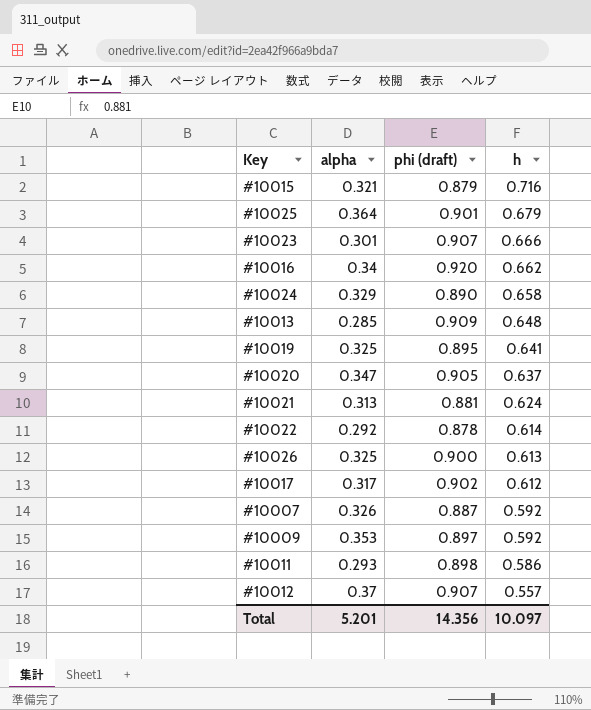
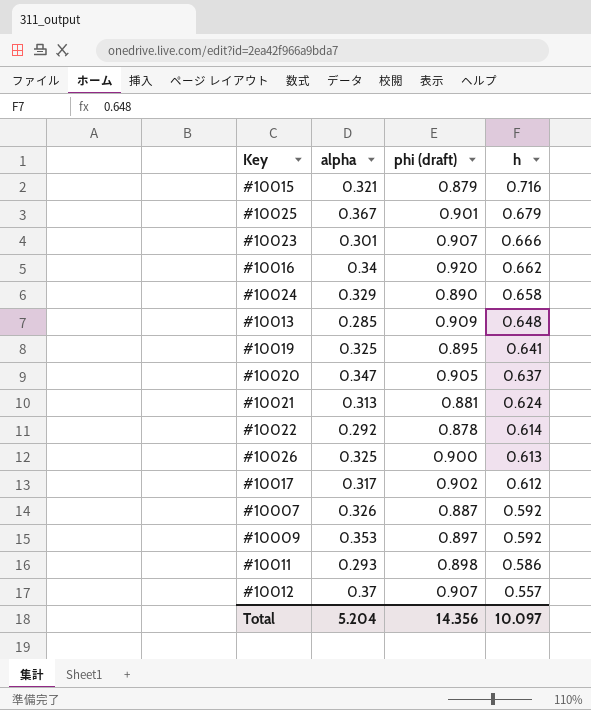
#10025 | alpha: 0.364 -> 0.367
Total | alpha: 5.201 -> 5.204

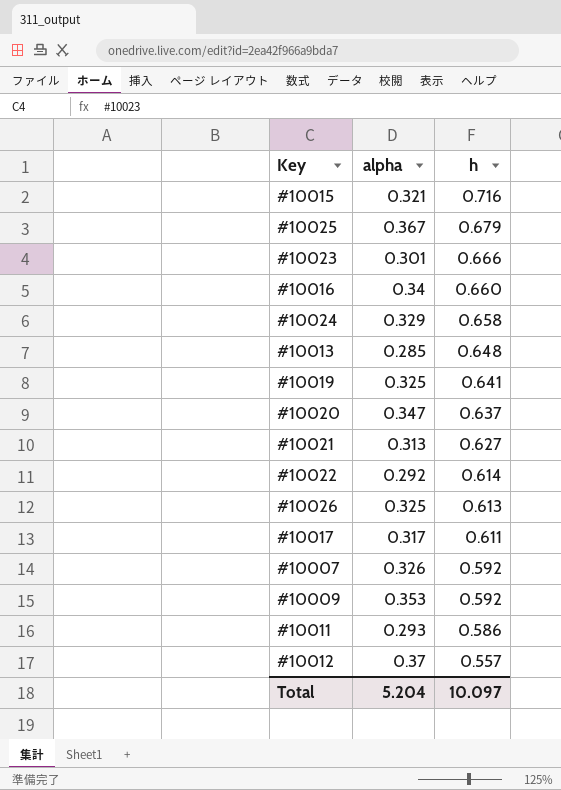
column phi (draft) | position: 3 -> none
#10016 | h: 0.662 -> 0.660
#10021 | h: 0.624 -> 0.627
#10017 | h: 0.612 -> 0.611

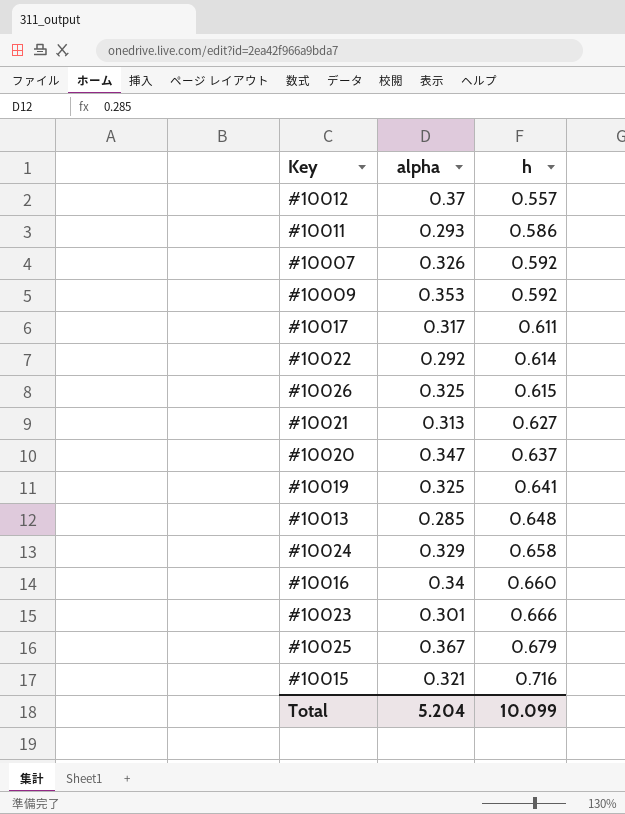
row order: h descending -> h ascending
#10026 | h: 0.613 -> 0.615
Total | h: 10.097 -> 10.099

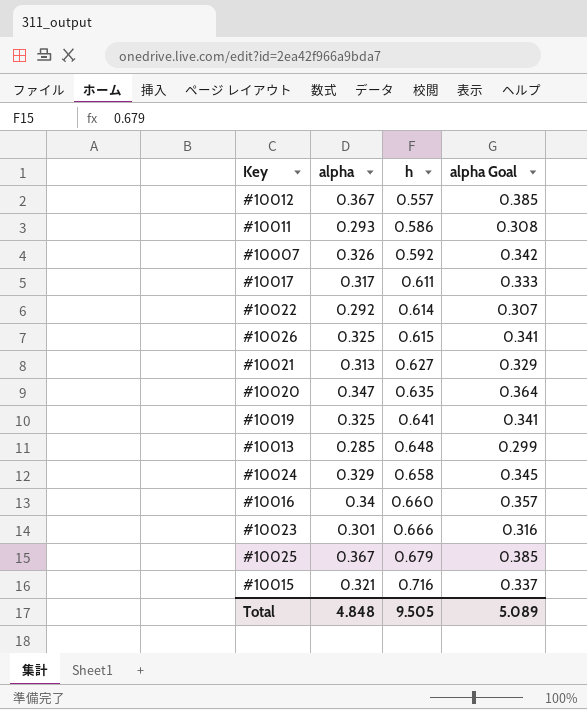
column alpha Goal | formula: none -> [alpha] * 1.05
row #10009: 0.353 | 0.592 -> none
#10012 | alpha: 0.37 -> 0.367
#10020 | h: 0.637 -> 0.635
Total | alpha: 5.204 -> 4.848
Total | h: 10.099 -> 9.505

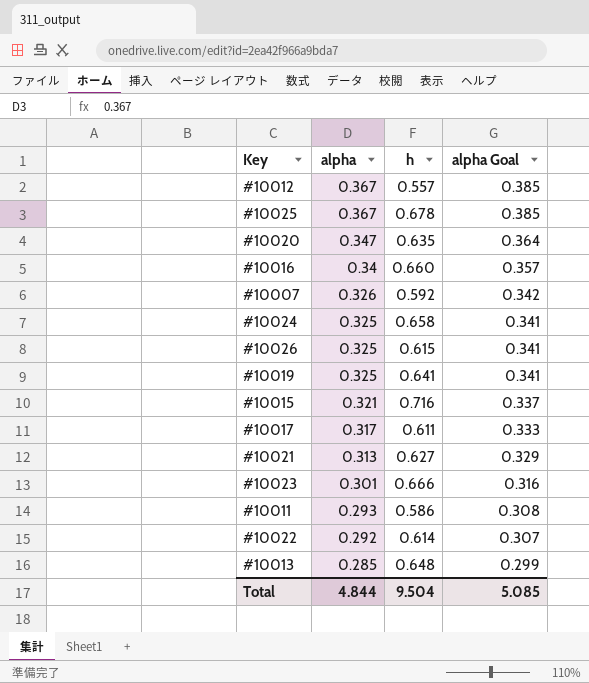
row order: h ascending -> alpha descending
#10025 | h: 0.679 -> 0.678
#10024 | alpha: 0.329 -> 0.325
#10024 | alpha Goal: 0.345 -> 0.341
Total | alpha: 4.848 -> 4.844
Total | h: 9.505 -> 9.504
Total | alpha Goal: 5.089 -> 5.085

